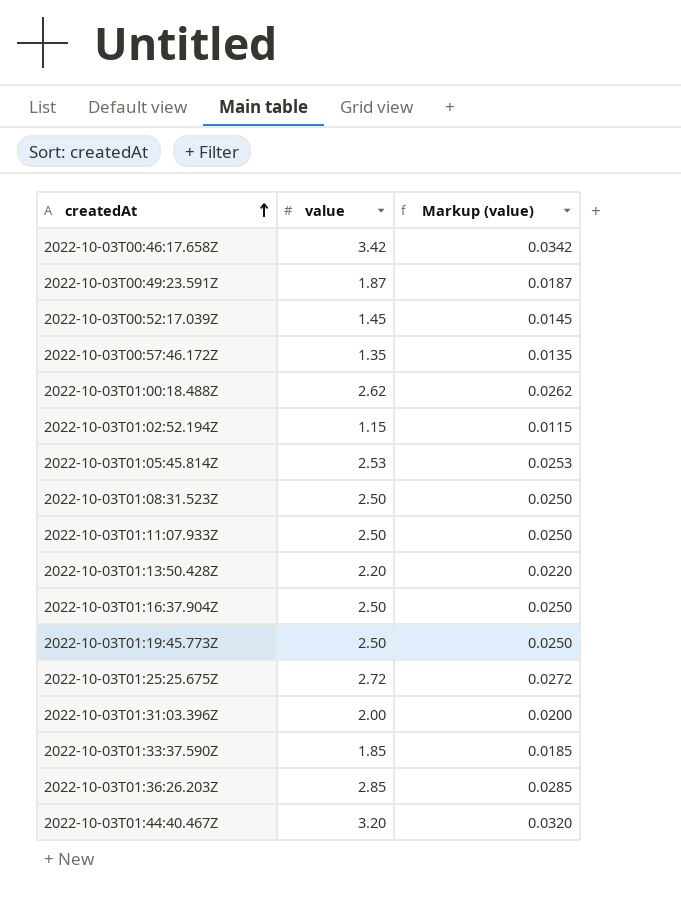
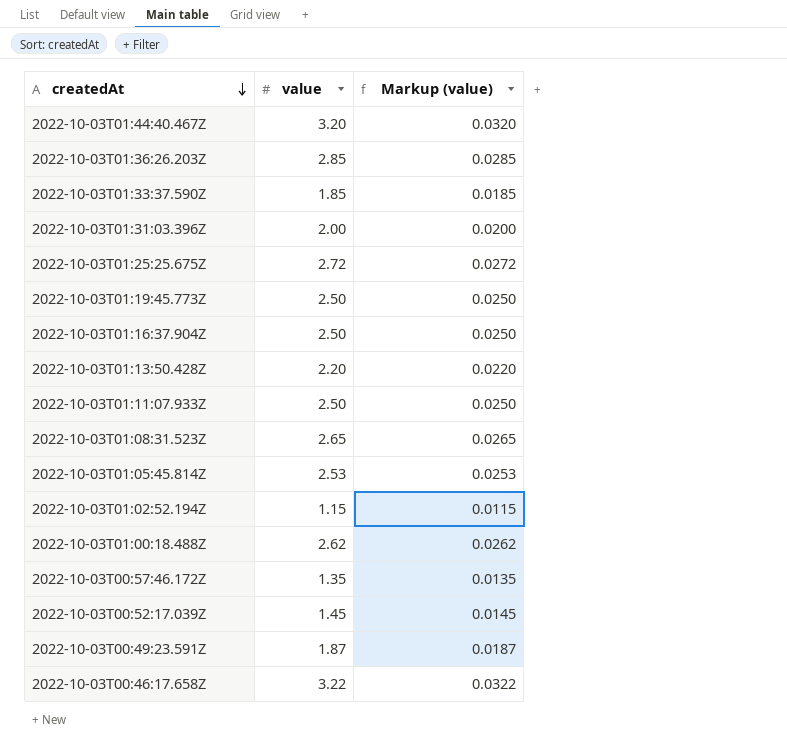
row order: createdAt ascending -> createdAt descending
2022-10-03T01:08:31.523Z | value: 2.50 -> 2.65
2022-10-03T01:08:31.523Z | Markup (value): 0.0250 -> 0.0265
2022-10-03T00:46:17.658Z | value: 3.42 -> 3.22
2022-10-03T00:46:17.658Z | Markup (value): 0.0342 -> 0.0322

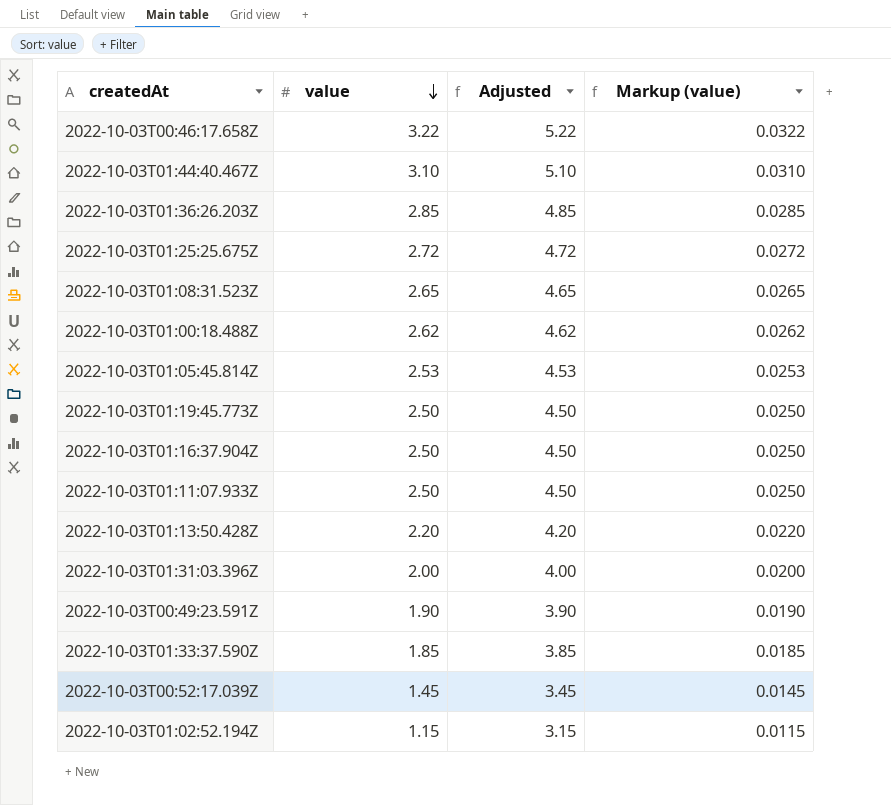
row order: createdAt descending -> value descending
column Adjusted | formula: none -> [value] + 2
row 2022-10-03T00:57:46.172Z: 1.35 | 0.0135 -> none
2022-10-03T01:44:40.467Z | value: 3.20 -> 3.10
2022-10-03T01:44:40.467Z | Markup (value): 0.0320 -> 0.0310
2022-10-03T00:49:23.591Z | value: 1.87 -> 1.90
2022-10-03T00:49:23.591Z | Markup (value): 0.0187 -> 0.0190

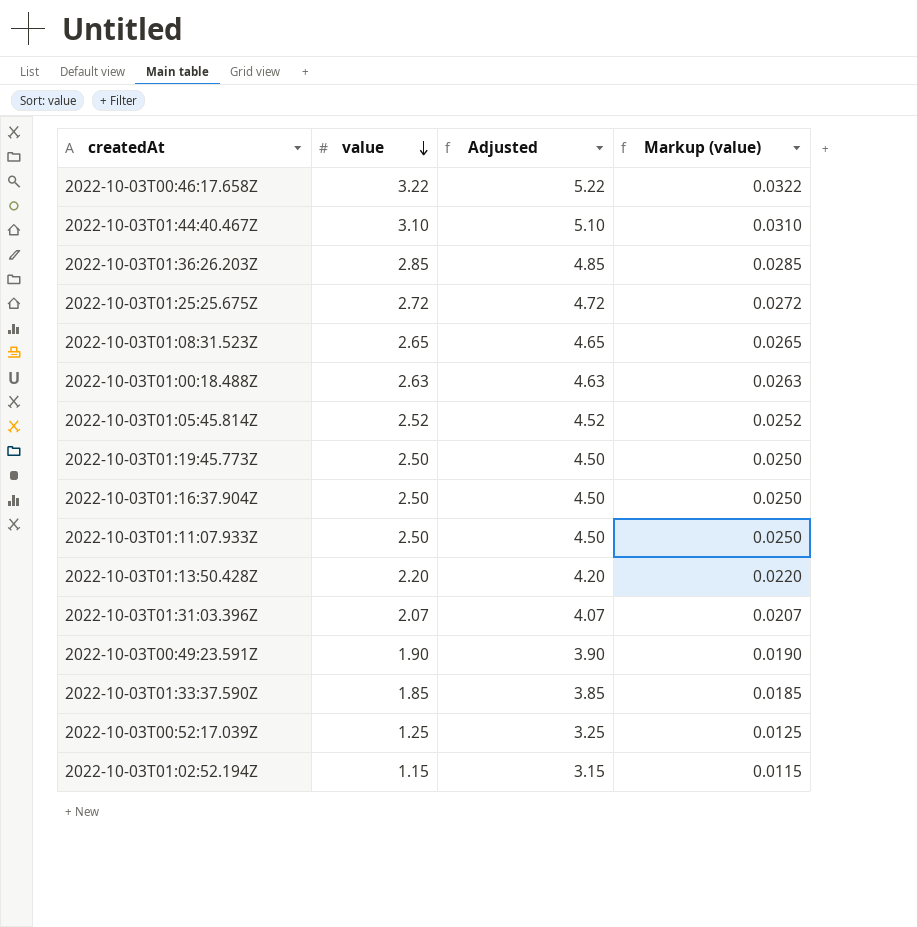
2022-10-03T01:00:18.488Z | value: 2.62 -> 2.63
2022-10-03T01:00:18.488Z | Adjusted: 4.62 -> 4.63
2022-10-03T01:00:18.488Z | Markup (value): 0.0262 -> 0.0263
2022-10-03T01:05:45.814Z | value: 2.53 -> 2.52
2022-10-03T01:05:45.814Z | Adjusted: 4.53 -> 4.52
2022-10-03T01:05:45.814Z | Markup (value): 0.0253 -> 0.0252
2022-10-03T01:31:03.396Z | value: 2.00 -> 2.07
2022-10-03T01:31:03.396Z | Adjusted: 4.00 -> 4.07
2022-10-03T01:31:03.396Z | Markup (value): 0.0200 -> 0.0207
2022-10-03T00:52:17.039Z | value: 1.45 -> 1.25
2022-10-03T00:52:17.039Z | Adjusted: 3.45 -> 3.25
2022-10-03T00:52:17.039Z | Markup (value): 0.0145 -> 0.0125

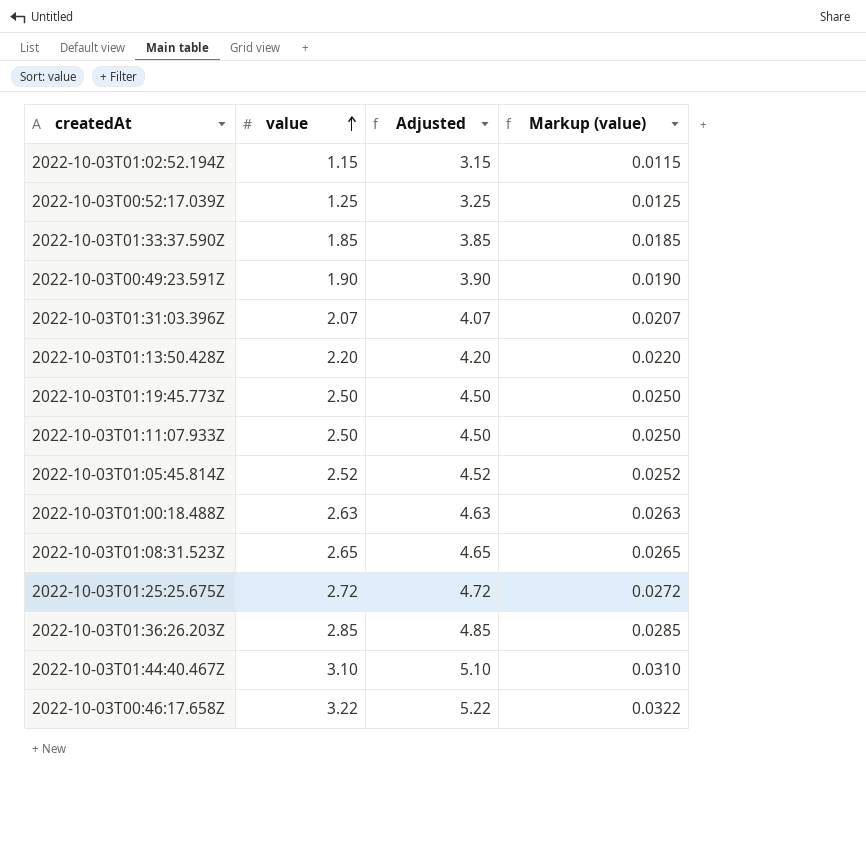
row order: value descending -> value ascending
row 2022-10-03T01:16:37.904Z: 2.50 | 4.50 | 0.0250 -> none

